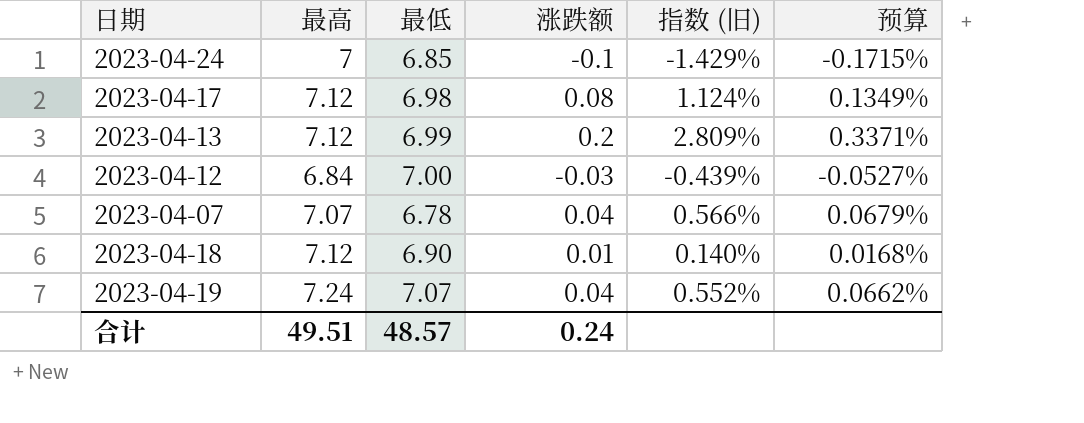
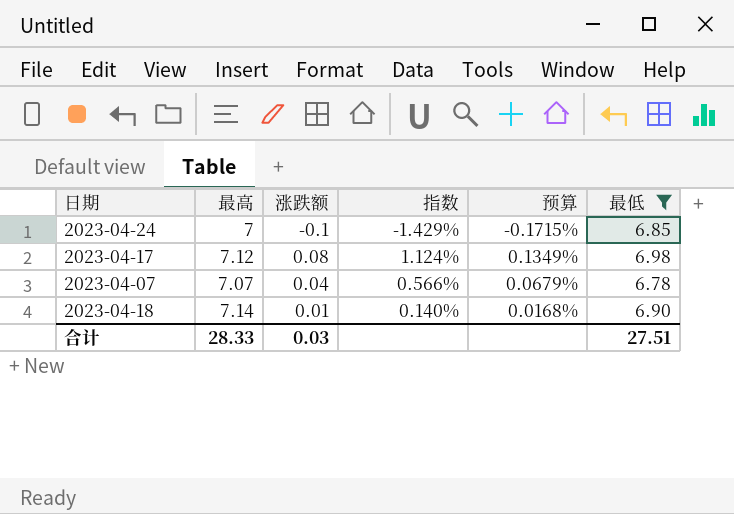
filter: none -> 最低 <= 6.98
column name: 指数 (旧) -> 指数
column 最低 | position: 3 -> 6
2023-04-18 | 最高: 7.12 -> 7.14
合计 | 最高: 49.51 -> 28.33
合计 | 涨跌额: 0.24 -> 0.03
合计 | 最低: 48.57 -> 27.51

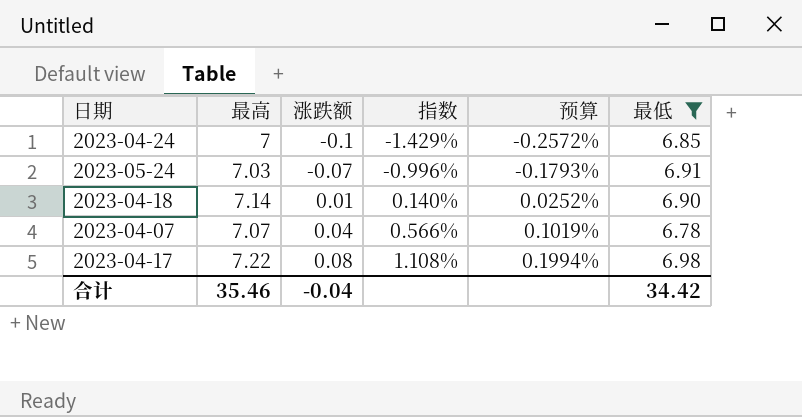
row order: none -> 涨跌额 ascending
column 预算 | formula: [指数] * 0.12 -> [指数] * 0.18
row 2023-05-24: none -> 7.03 | -0.07 | -0.996% | -0.1793% | 6.91
2023-04-17 | 最高: 7.12 -> 7.22
2023-04-17 | 指数: 1.124% -> 1.108%
合计 | 最高: 28.33 -> 35.46
合计 | 涨跌额: 0.03 -> -0.04
合计 | 最低: 27.51 -> 34.42

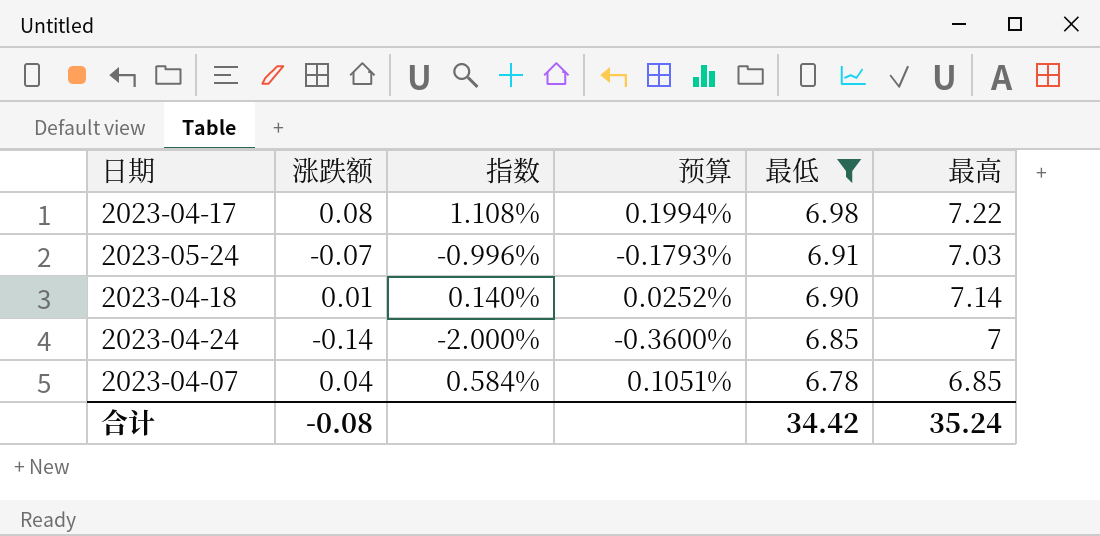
row order: 涨跌额 ascending -> 最低 descending
column 最高 | position: 2 -> 6
2023-04-24 | 涨跌额: -0.1 -> -0.14
2023-04-24 | 指数: -1.429% -> -2.000%
2023-04-24 | 预算: -0.2572% -> -0.3600%
2023-04-07 | 指数: 0.566% -> 0.584%
2023-04-07 | 预算: 0.1019% -> 0.1051%
2023-04-07 | 最高: 7.07 -> 6.85
合计 | 涨跌额: -0.04 -> -0.08
合计 | 最高: 35.46 -> 35.24

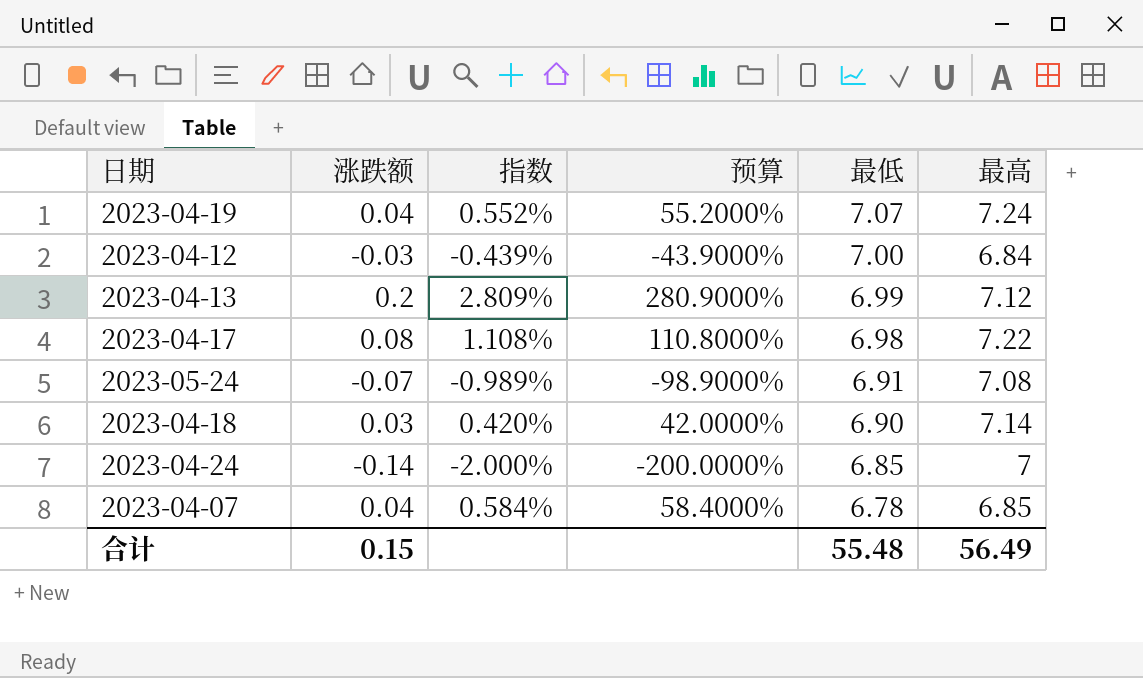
filter: 最低 <= 6.98 -> none
column 预算 | formula: [指数] * 0.18 -> [指数] * 100
2023-05-24 | 指数: -0.996% -> -0.989%
2023-05-24 | 最高: 7.03 -> 7.08
2023-04-18 | 涨跌额: 0.01 -> 0.03
2023-04-18 | 指数: 0.140% -> 0.420%
合计 | 涨跌额: -0.08 -> 0.15
合计 | 最低: 34.42 -> 55.48
合计 | 最高: 35.24 -> 56.49

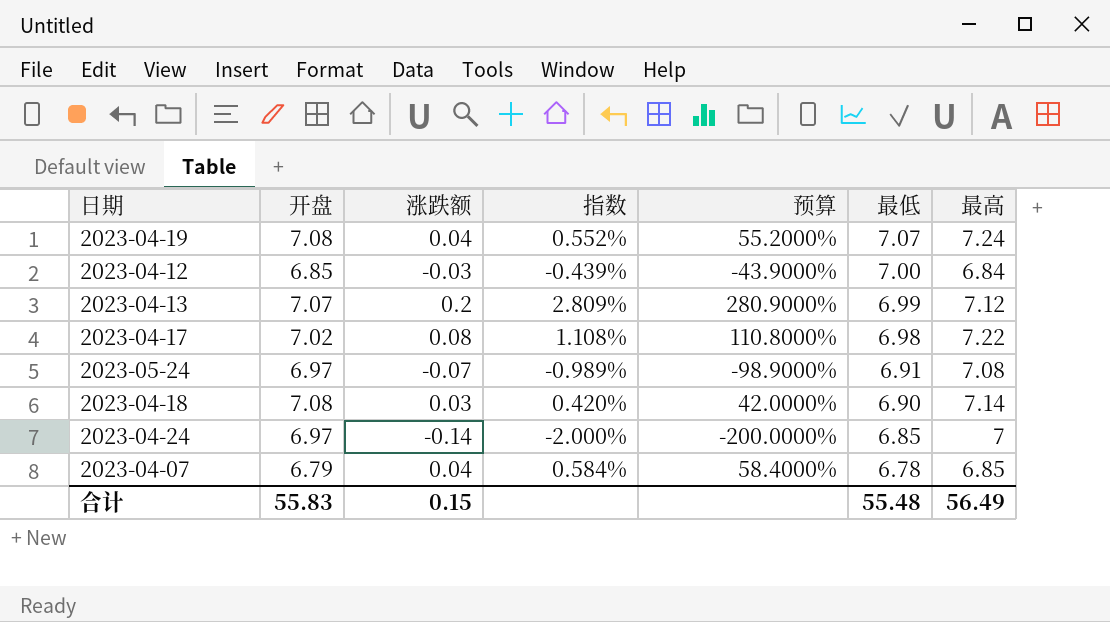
column 开盘 | position: none -> 2

